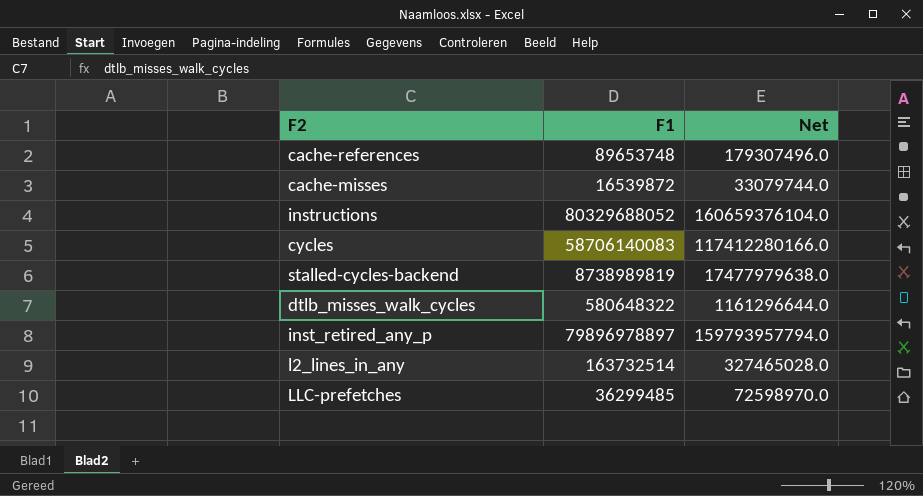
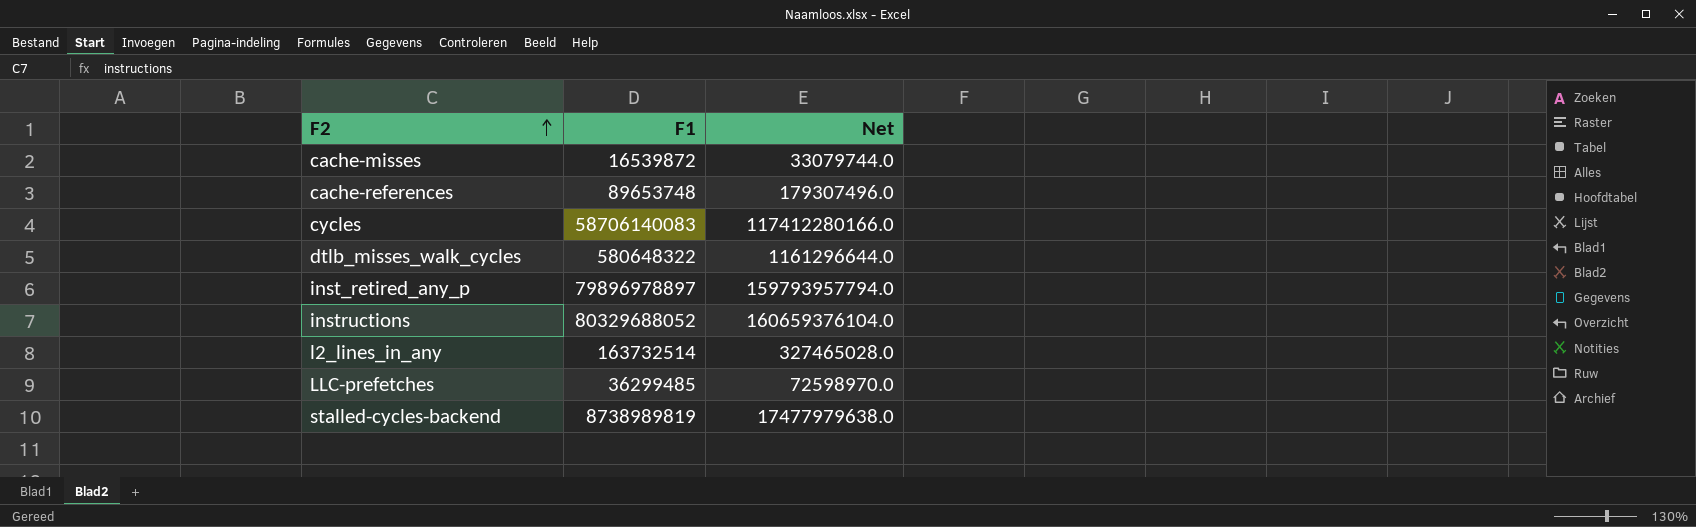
row order: none -> F2 ascending

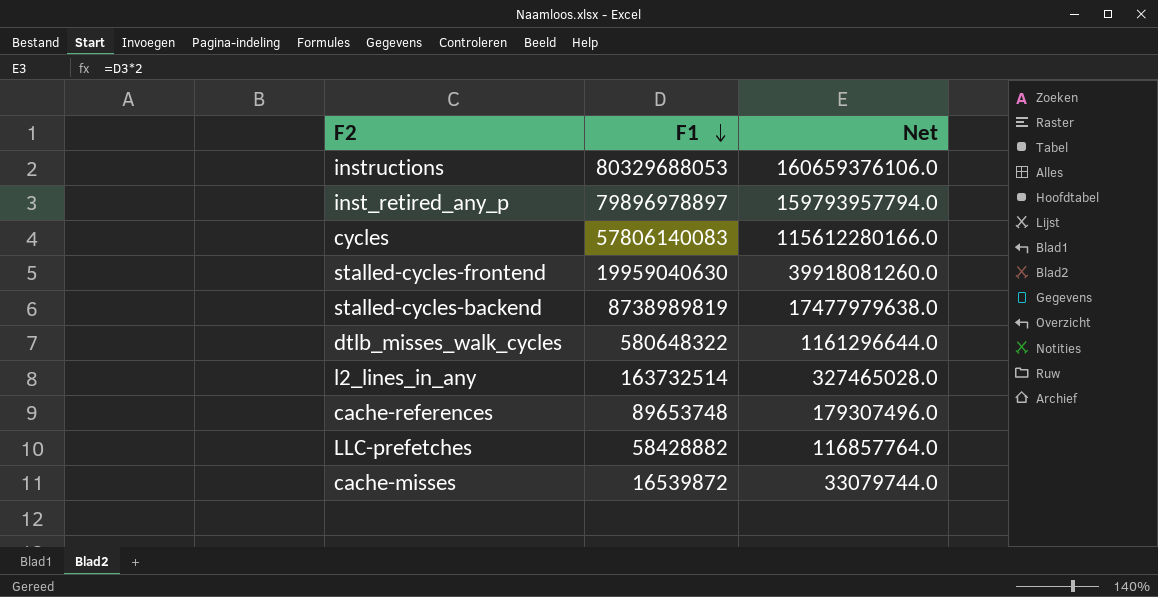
row order: F2 ascending -> F1 descending
instructions | F1: 80329688052 -> 80329688053
instructions | Net: 160659376104.0 -> 160659376106.0
cycles | F1: 58706140083 -> 57806140083
cycles | Net: 117412280166.0 -> 115612280166.0
row stalled-cycles-frontend: none -> 19959040630 | 39918081260.0
LLC-prefetches | F1: 36299485 -> 58428882
LLC-prefetches | Net: 72598970.0 -> 116857764.0

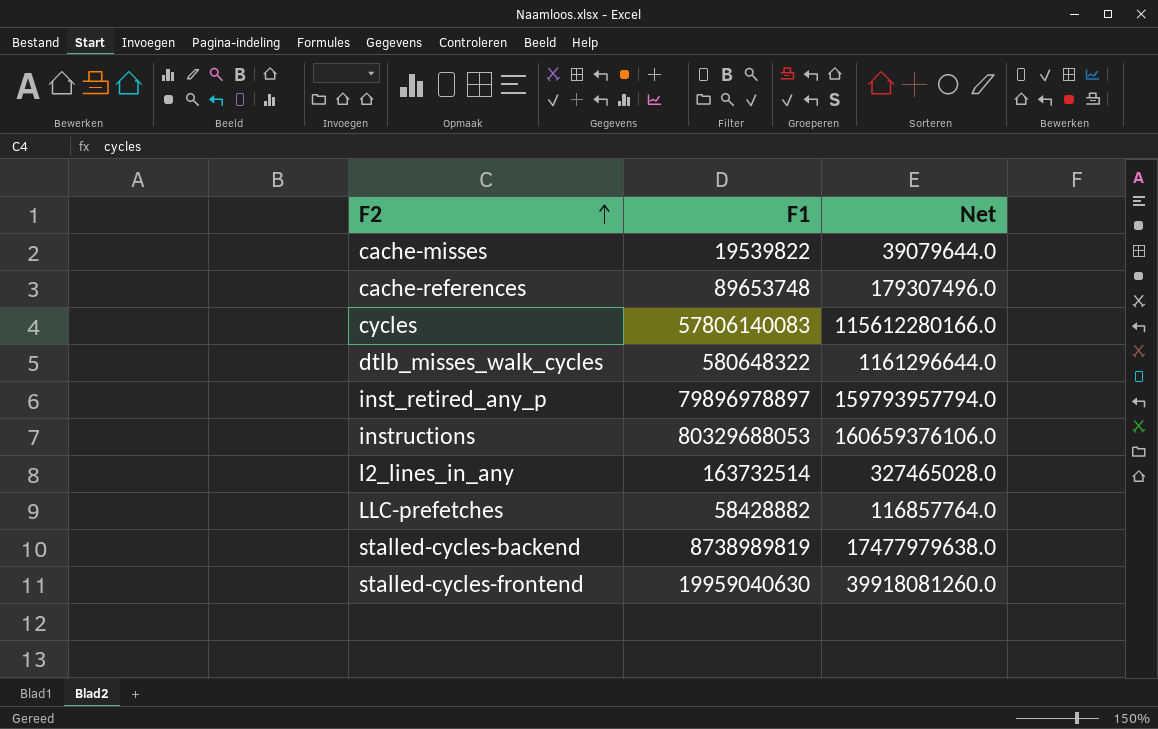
row order: F1 descending -> F2 ascending
cache-misses | F1: 16539872 -> 19539822
cache-misses | Net: 33079744.0 -> 39079644.0

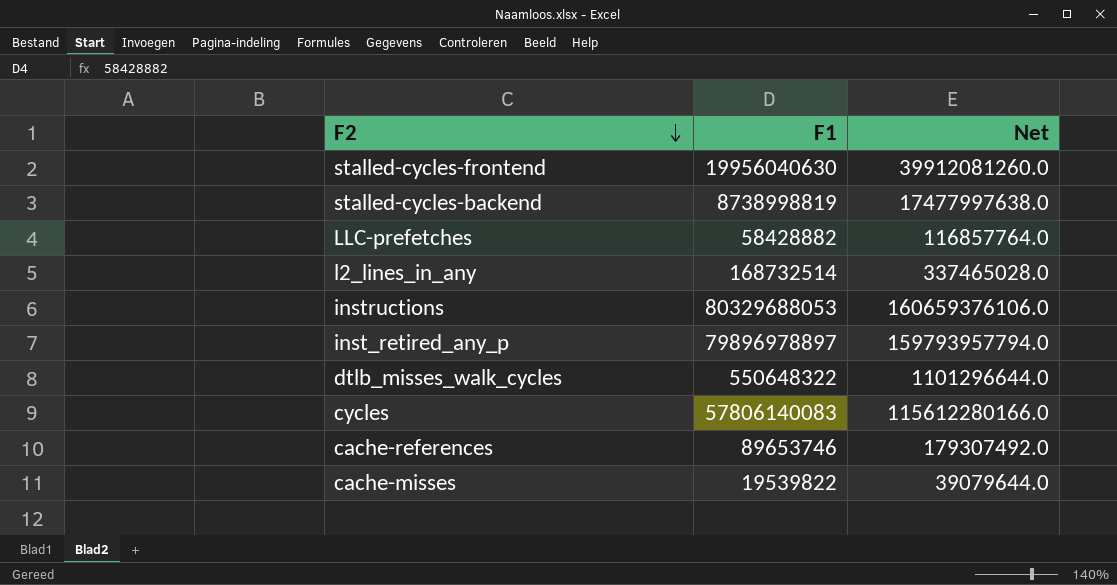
row order: F2 ascending -> F2 descending
stalled-cycles-frontend | F1: 19959040630 -> 19956040630
stalled-cycles-frontend | Net: 39918081260.0 -> 39912081260.0
stalled-cycles-backend | F1: 8738989819 -> 8738998819
stalled-cycles-backend | Net: 17477979638.0 -> 17477997638.0
l2_lines_in_any | F1: 163732514 -> 168732514
l2_lines_in_any | Net: 327465028.0 -> 337465028.0
dtlb_misses_walk_cycles | F1: 580648322 -> 550648322
dtlb_misses_walk_cycles | Net: 1161296644.0 -> 1101296644.0
cache-references | F1: 89653748 -> 89653746
cache-references | Net: 179307496.0 -> 179307492.0

